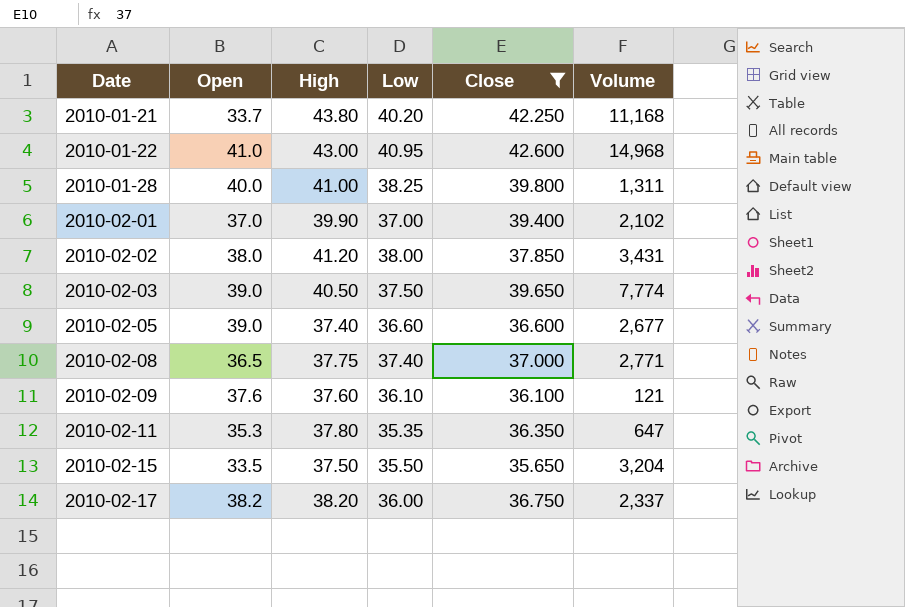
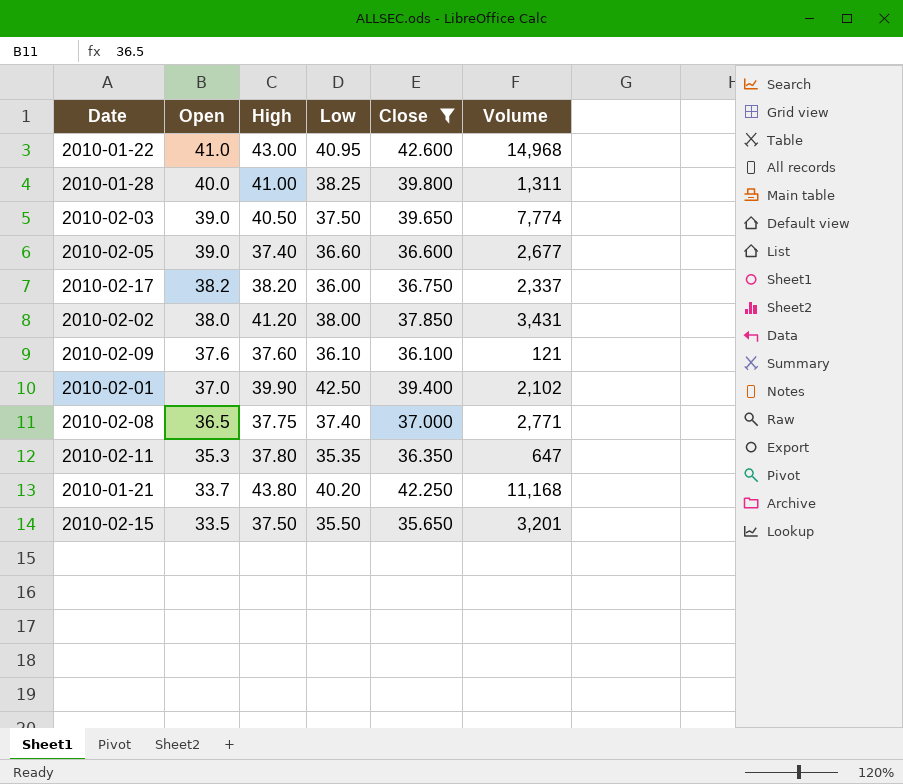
row order: Date ascending -> Open descending
2010-02-01 | Low: 37.00 -> 42.50
2010-02-15 | Volume: 3,204 -> 3,201

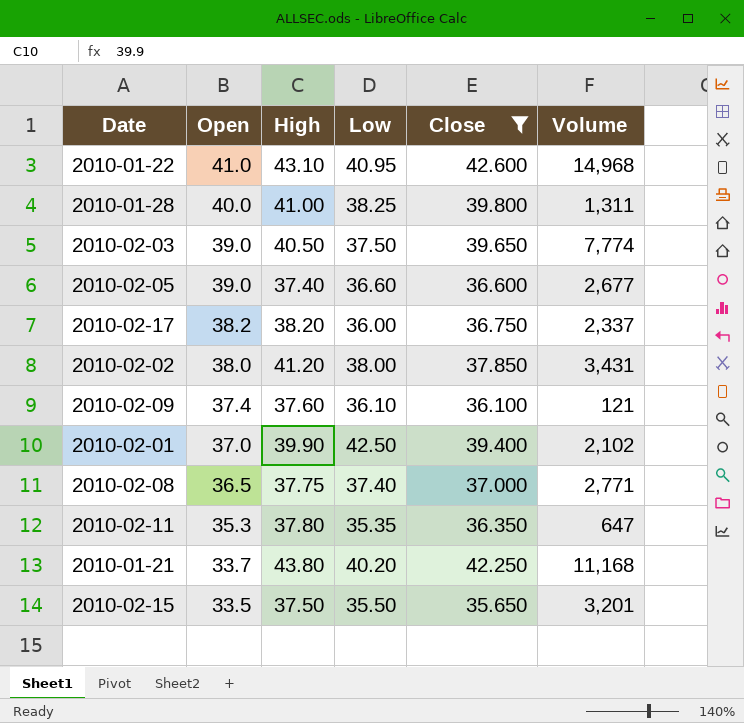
2010-01-22 | High: 43.00 -> 43.10
2010-02-09 | Open: 37.6 -> 37.4

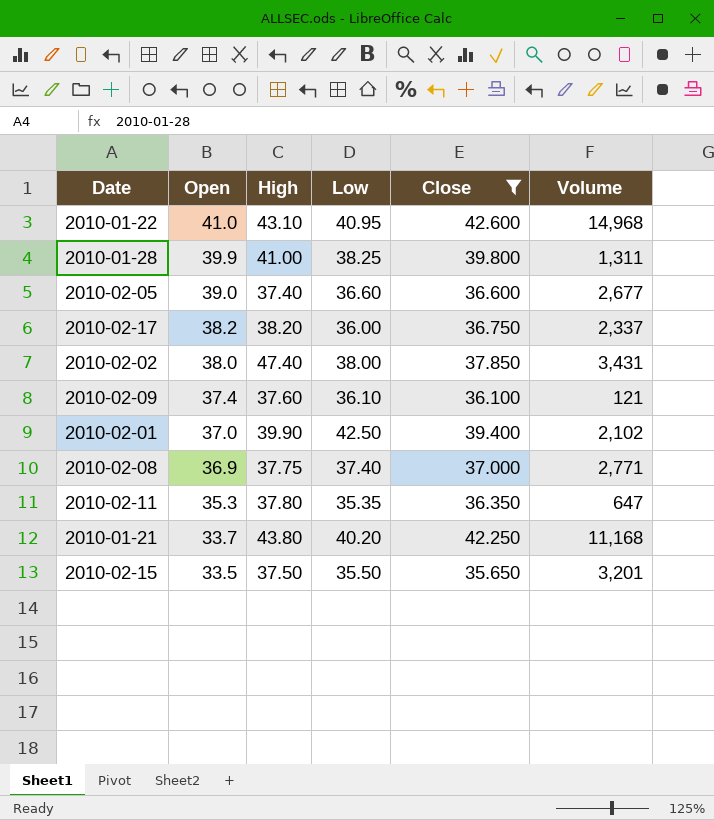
row 2010-02-03: 39.0 | 40.50 | 37.50 | 39.650 | 7,774 -> none
2010-01-28 | Open: 40.0 -> 39.9
2010-02-02 | High: 41.20 -> 47.40
2010-02-08 | Open: 36.5 -> 36.9

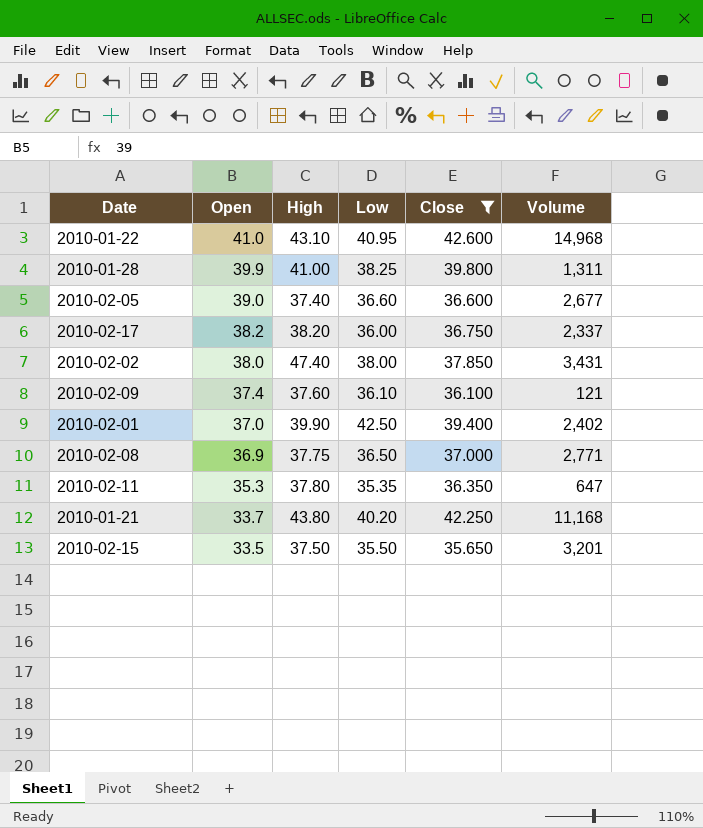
2010-02-01 | Volume: 2,102 -> 2,402
2010-02-08 | Low: 37.40 -> 36.50

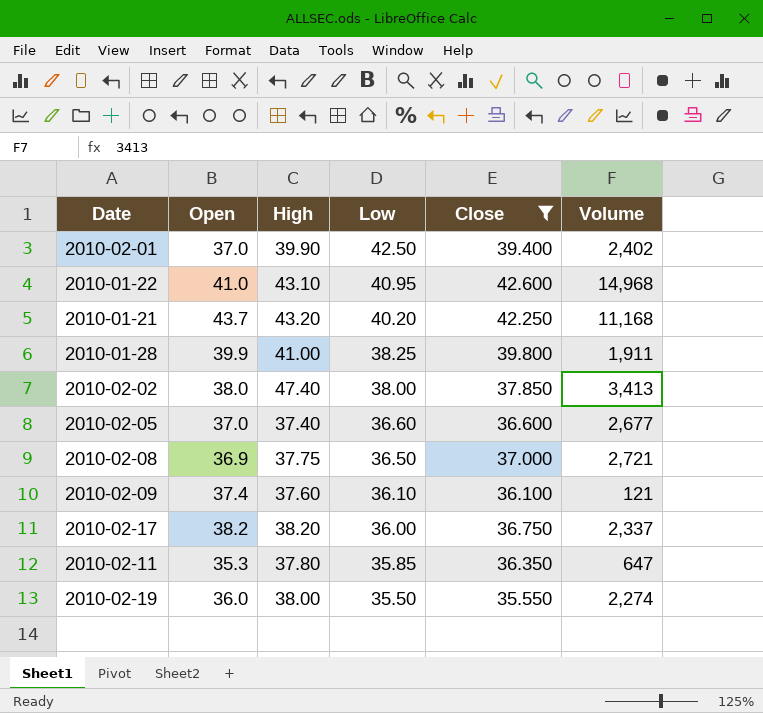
row order: Open descending -> Low descending
row 2010-02-15: 33.5 | 37.50 | 35.50 | 35.650 | 3,201 -> none
2010-01-21 | Open: 33.7 -> 43.7
2010-01-21 | High: 43.80 -> 43.20
2010-01-28 | Volume: 1,311 -> 1,911
2010-02-02 | Volume: 3,431 -> 3,413
2010-02-05 | Open: 39.0 -> 37.0
2010-02-08 | Volume: 2,771 -> 2,721
2010-02-11 | Low: 35.35 -> 35.85
row 2010-02-19: none -> 36.0 | 38.00 | 35.50 | 35.550 | 2,274

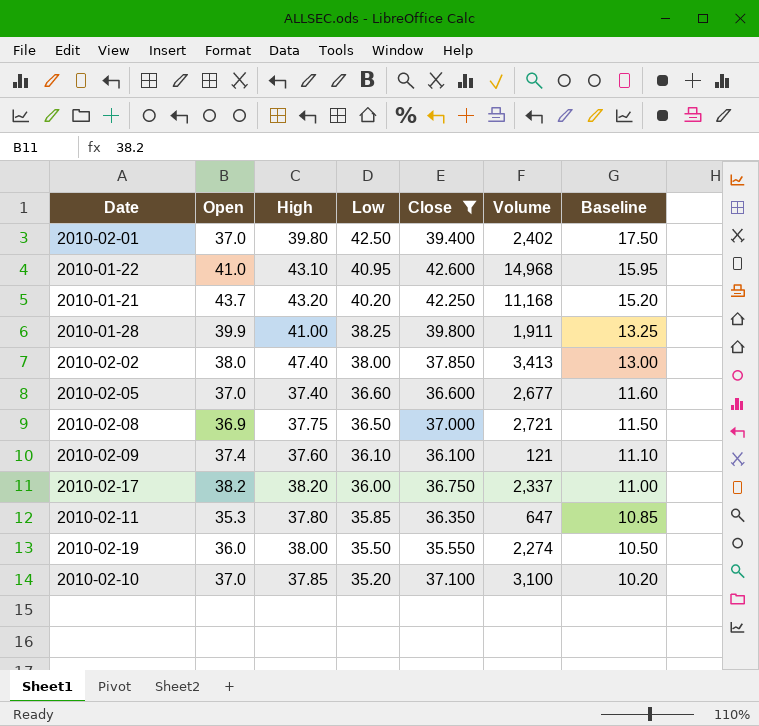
column Baseline | formula: none -> [Low] - 25
2010-02-01 | High: 39.90 -> 39.80
row 2010-02-10: none -> 37.0 | 37.85 | 35.20 | 37.100 | 3,100 | 10.20

